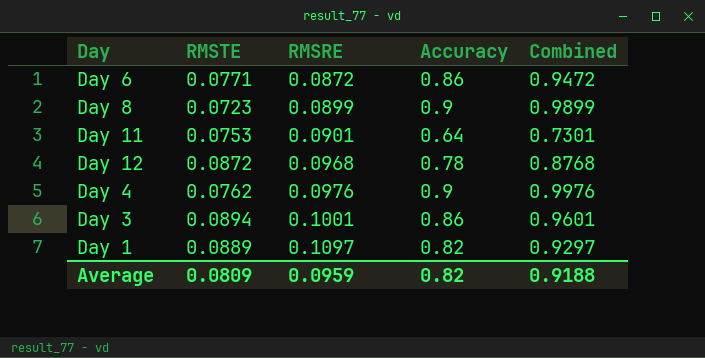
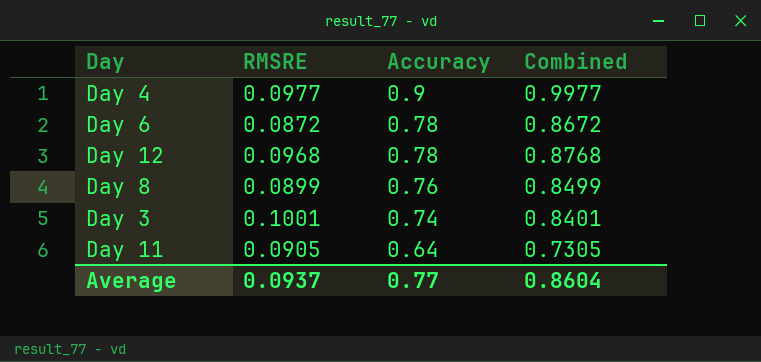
row order: RMSRE ascending -> Accuracy descending
column RMSTE | position: 2 -> none
row Day 1: 0.0889 | 0.1097 | 0.82 | 0.9297 -> none
Day 4 | RMSRE: 0.0976 -> 0.0977
Day 4 | Combined: 0.9976 -> 0.9977
Day 6 | Accuracy: 0.86 -> 0.78
Day 6 | Combined: 0.9472 -> 0.8672
Day 8 | Accuracy: 0.9 -> 0.76
Day 8 | Combined: 0.9899 -> 0.8499
Day 3 | Accuracy: 0.86 -> 0.74
Day 3 | Combined: 0.9601 -> 0.8401
Day 11 | RMSRE: 0.0901 -> 0.0905
Day 11 | Combined: 0.7301 -> 0.7305
Average | RMSRE: 0.0959 -> 0.0937
Average | Accuracy: 0.82 -> 0.77
Average | Combined: 0.9188 -> 0.8604

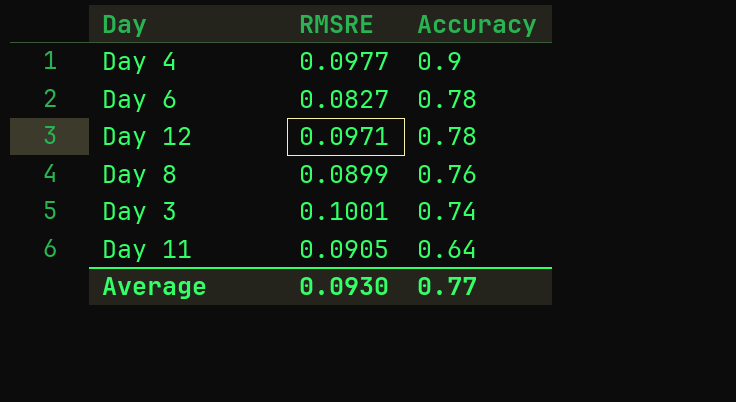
column Combined | formula: [RMSRE] + [Accuracy] -> none
Day 6 | RMSRE: 0.0872 -> 0.0827
Day 12 | RMSRE: 0.0968 -> 0.0971
Average | RMSRE: 0.0937 -> 0.0930

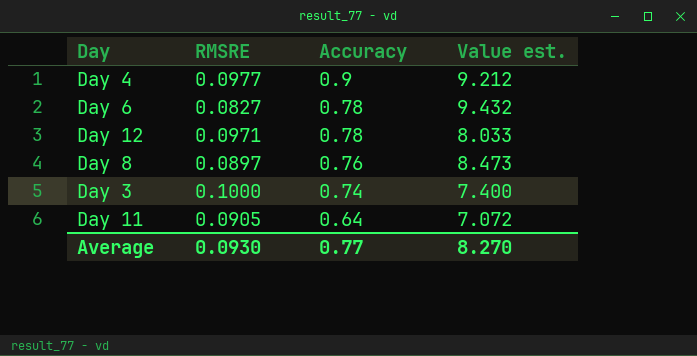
column Value est. | formula: none -> [Accuracy] / [RMSRE]
Day 8 | RMSRE: 0.0899 -> 0.0897
Day 3 | RMSRE: 0.1001 -> 0.1000

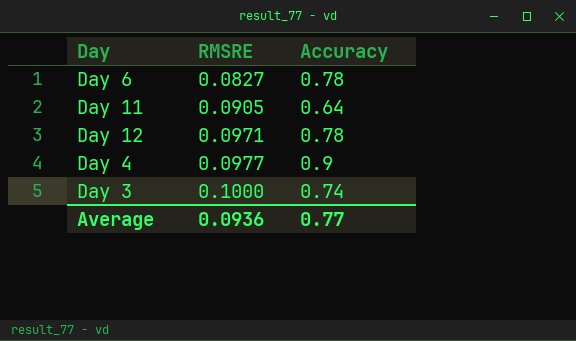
row order: Accuracy descending -> RMSRE ascending
column Value est. | formula: [Accuracy] / [RMSRE] -> none
row Day 8: 0.0897 | 0.76 | 8.473 -> none
Average | RMSRE: 0.0930 -> 0.0936

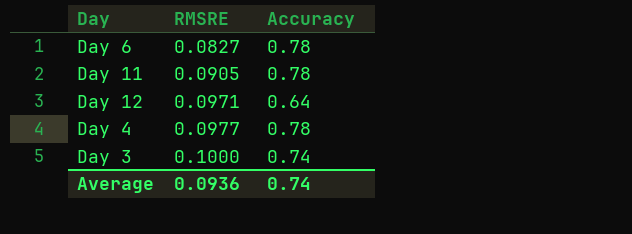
Day 11 | Accuracy: 0.64 -> 0.78
Day 12 | Accuracy: 0.78 -> 0.64
Day 4 | Accuracy: 0.9 -> 0.78
Average | Accuracy: 0.77 -> 0.74

